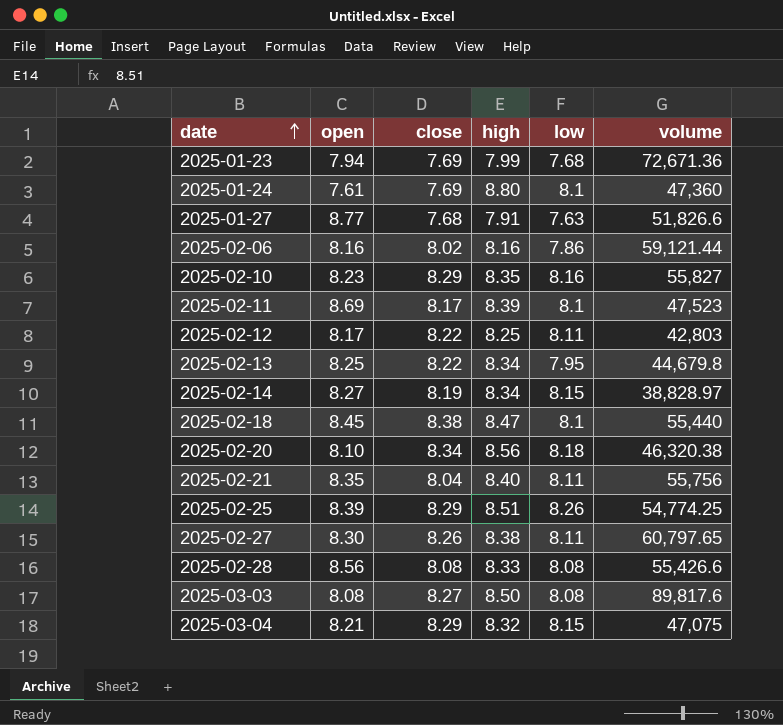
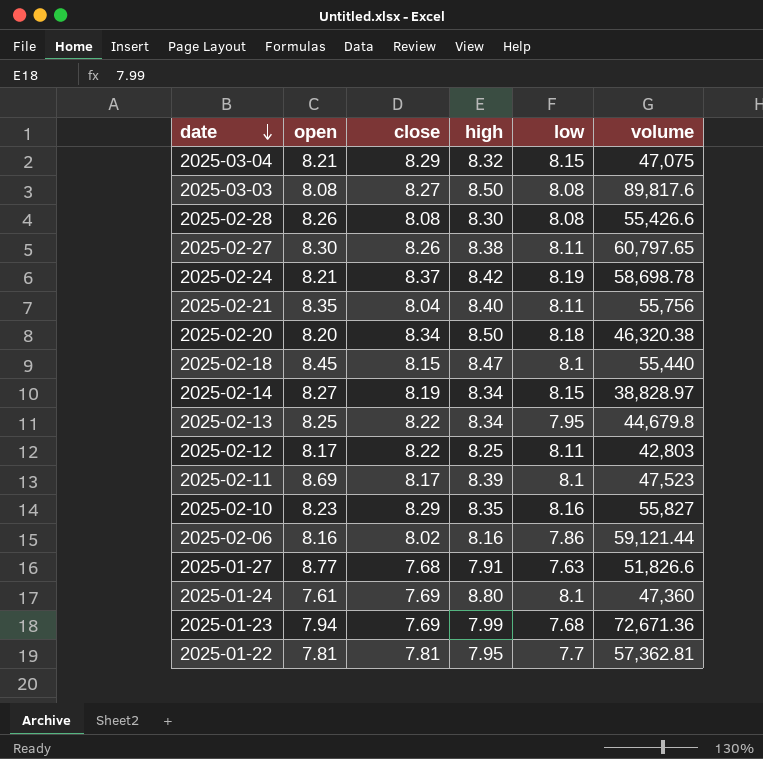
row order: date ascending -> date descending
row 2025-02-25: 8.39 | 8.29 | 8.51 | 8.26 | 54,774.25 -> none
2025-02-28 | open: 8.56 -> 8.26
2025-02-28 | high: 8.33 -> 8.30
row 2025-02-24: none -> 8.21 | 8.37 | 8.42 | 8.19 | 58,698.78
2025-02-20 | open: 8.10 -> 8.20
2025-02-20 | high: 8.56 -> 8.50
2025-02-18 | close: 8.38 -> 8.15
row 2025-01-22: none -> 7.81 | 7.81 | 7.95 | 7.7 | 57,362.81

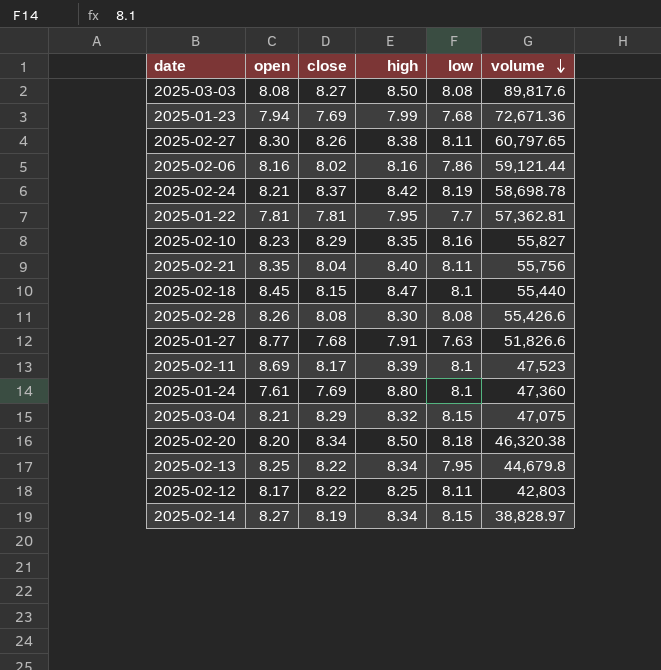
row order: date descending -> volume descending

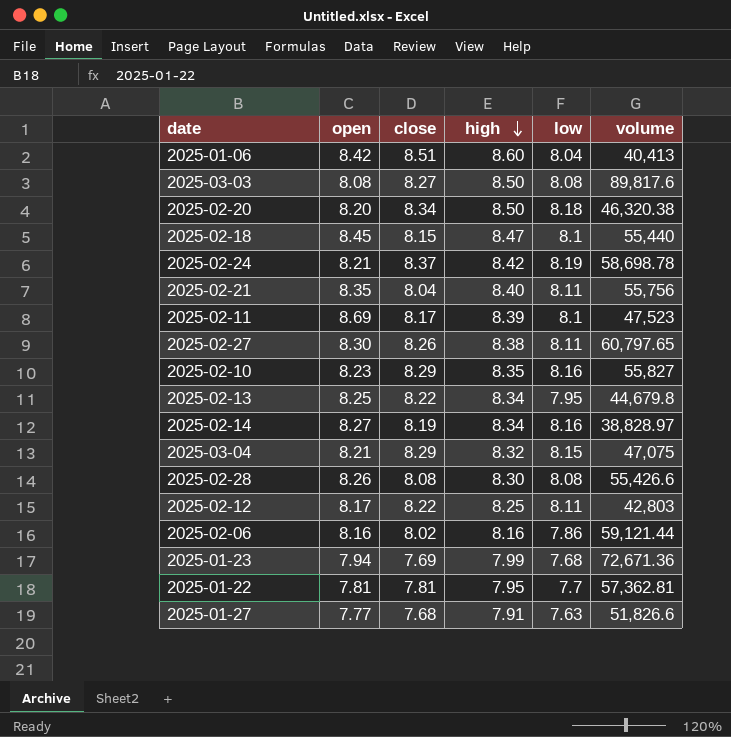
row order: volume descending -> high descending
row 2025-01-24: 7.61 | 7.69 | 8.80 | 8.1 | 47,360 -> none
row 2025-01-06: none -> 8.42 | 8.51 | 8.60 | 8.04 | 40,413
2025-02-14 | low: 8.15 -> 8.16
2025-01-27 | open: 8.77 -> 7.77

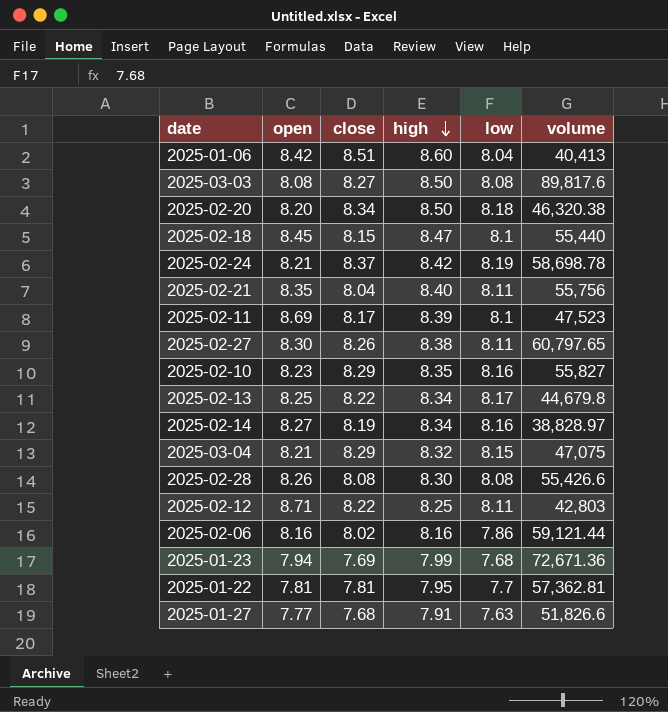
2025-02-13 | low: 7.95 -> 8.17
2025-02-12 | open: 8.17 -> 8.71

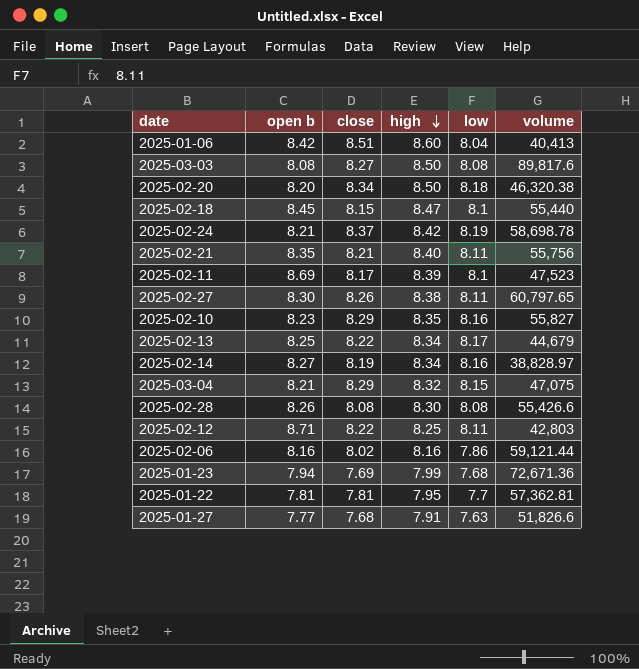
column name: open -> open b
2025-02-21 | close: 8.04 -> 8.21
2025-02-13 | volume: 44,679.8 -> 44,679

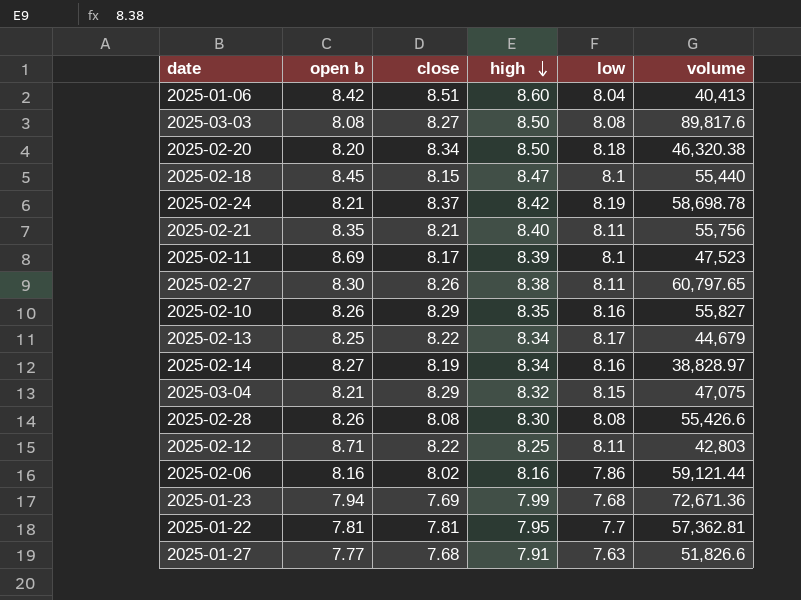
2025-02-10 | open b: 8.23 -> 8.26

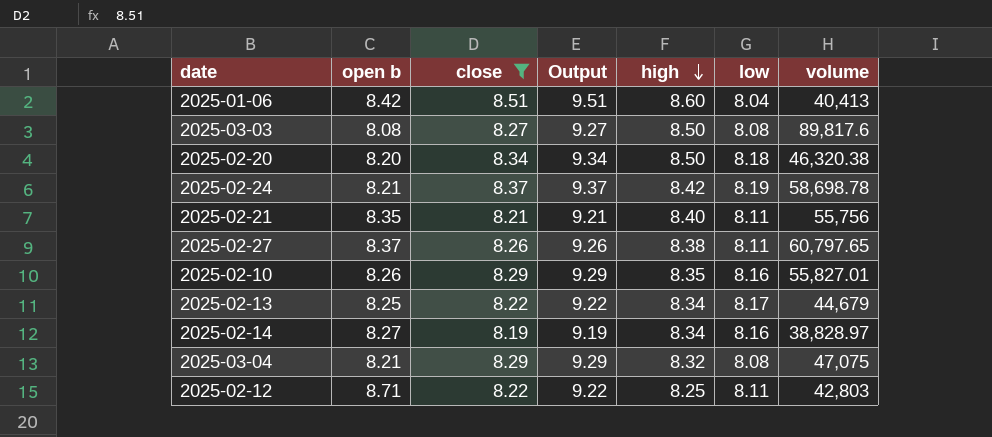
filter: none -> close >= 8.19
column Output | formula: none -> [close] + 1
2025-02-27 | open b: 8.30 -> 8.37
2025-02-10 | volume: 55,827 -> 55,827.01
2025-03-04 | low: 8.15 -> 8.08

